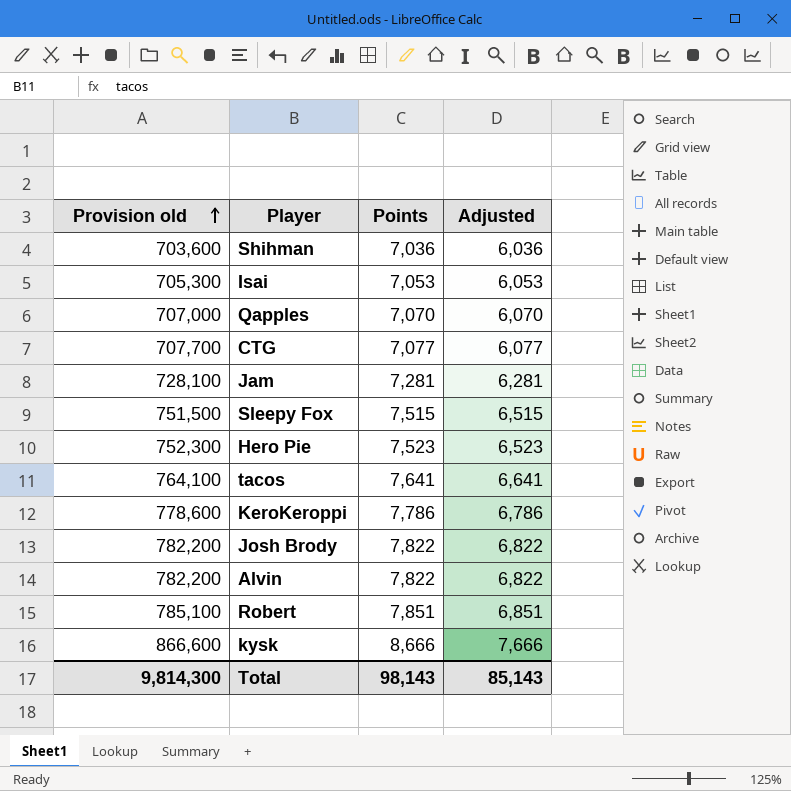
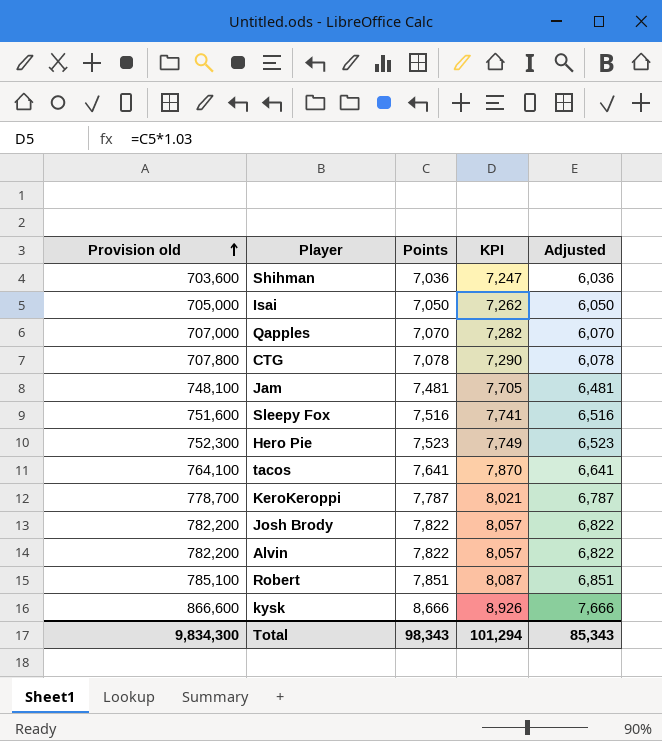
column KPI | formula: none -> [Points] * 1.03
Isai | Provision old: 705,300 -> 705,000
Isai | Points: 7,053 -> 7,050
Isai | Adjusted: 6,053 -> 6,050
CTG | Provision old: 707,700 -> 707,800
CTG | Points: 7,077 -> 7,078
CTG | Adjusted: 6,077 -> 6,078
Jam | Provision old: 728,100 -> 748,100
Jam | Points: 7,281 -> 7,481
Jam | Adjusted: 6,281 -> 6,481
Sleepy Fox | Provision old: 751,500 -> 751,600
Sleepy Fox | Points: 7,515 -> 7,516
Sleepy Fox | Adjusted: 6,515 -> 6,516
KeroKeroppi | Provision old: 778,600 -> 778,700
KeroKeroppi | Points: 7,786 -> 7,787
KeroKeroppi | Adjusted: 6,786 -> 6,787
Total | Provision old: 9,814,300 -> 9,834,300
Total | Points: 98,143 -> 98,343
Total | Adjusted: 85,143 -> 85,343

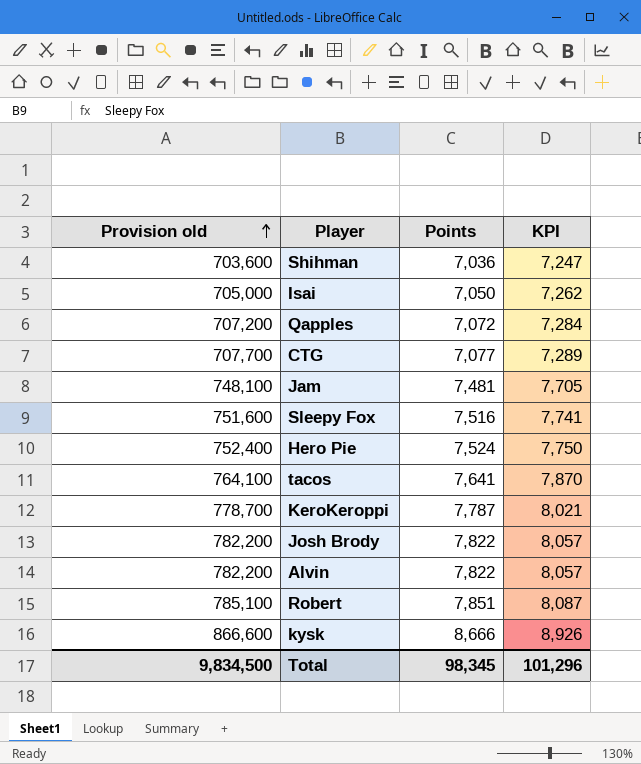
column Adjusted | formula: [Points] - 1000 -> none
Qapples | Provision old: 707,000 -> 707,200
Qapples | Points: 7,070 -> 7,072
Qapples | KPI: 7,282 -> 7,284
CTG | Provision old: 707,800 -> 707,700
CTG | Points: 7,078 -> 7,077
CTG | KPI: 7,290 -> 7,289
Hero Pie | Provision old: 752,300 -> 752,400
Hero Pie | Points: 7,523 -> 7,524
Hero Pie | KPI: 7,749 -> 7,750
Total | Provision old: 9,834,300 -> 9,834,500
Total | Points: 98,343 -> 98,345
Total | KPI: 101,294 -> 101,296

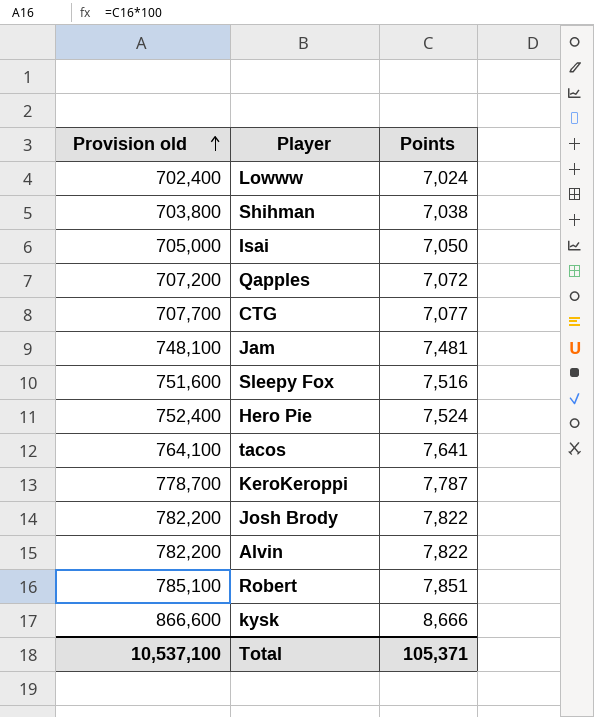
column KPI | formula: [Points] * 1.03 -> none
row Lowww: none -> 702,400 | 7,024
Shihman | Provision old: 703,600 -> 703,800
Shihman | Points: 7,036 -> 7,038
Total | Provision old: 9,834,500 -> 10,537,100
Total | Points: 98,345 -> 105,371

